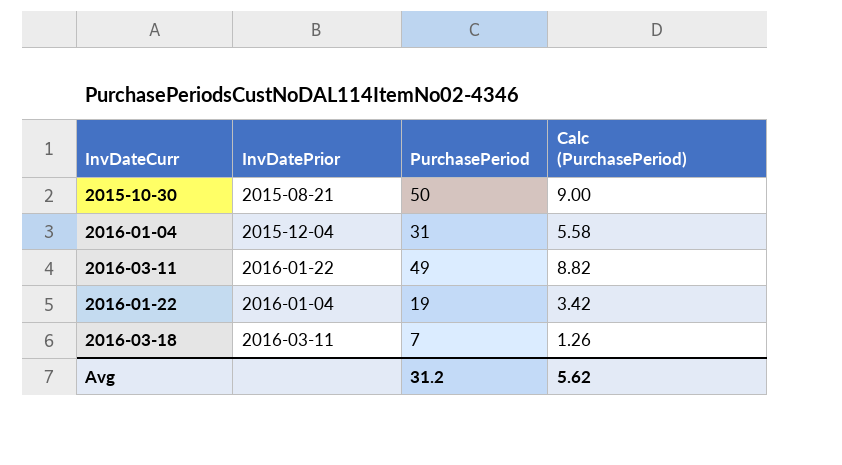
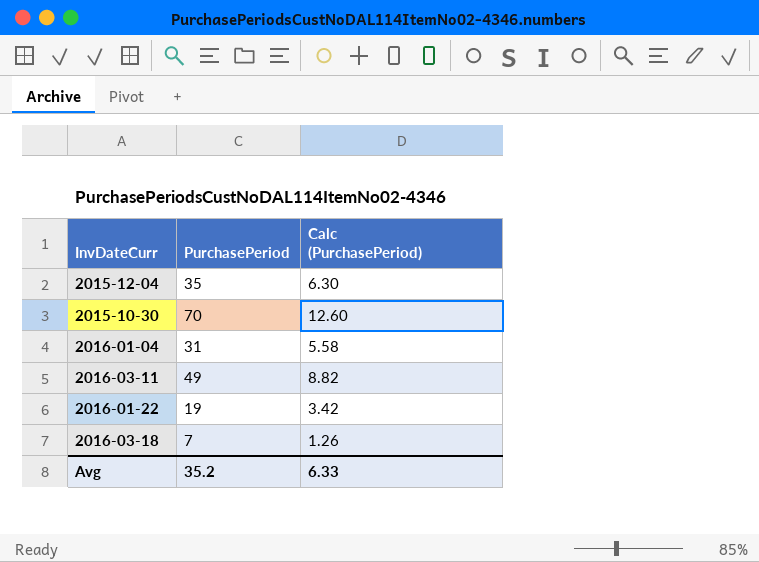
column InvDatePrior | position: 2 -> none
row 2015-12-04: none -> 35 | 6.30
2015-10-30 | PurchasePeriod: 50 -> 70
2015-10-30 | Calc (PurchasePeriod): 9.00 -> 12.60
Avg | PurchasePeriod: 31.2 -> 35.2
Avg | Calc (PurchasePeriod): 5.62 -> 6.33

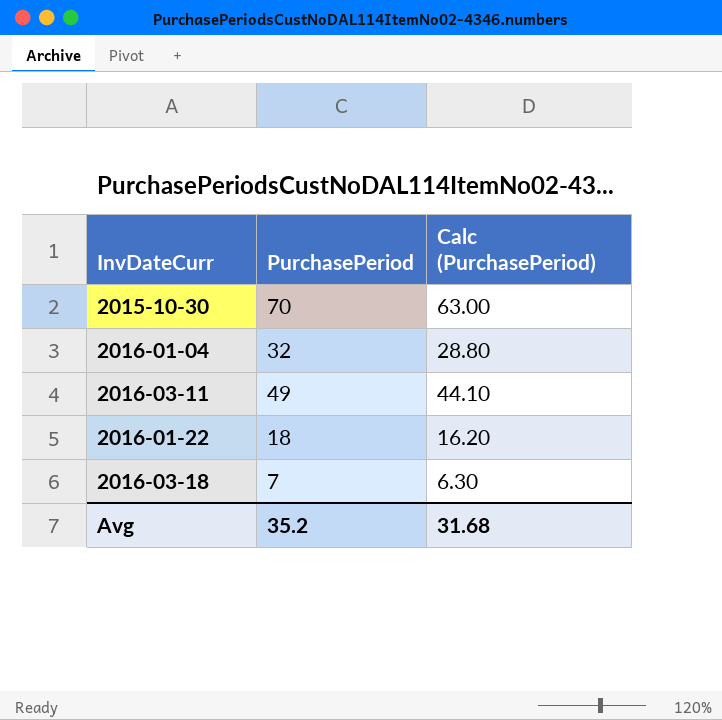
column Calc (PurchasePeriod) | formula: [PurchasePeriod] * 0.18 -> [PurchasePeriod] * 0.9
row 2015-12-04: 35 | 6.30 -> none
2016-01-04 | PurchasePeriod: 31 -> 32
2016-01-22 | PurchasePeriod: 19 -> 18
Avg | Calc (PurchasePeriod): 6.33 -> 31.68

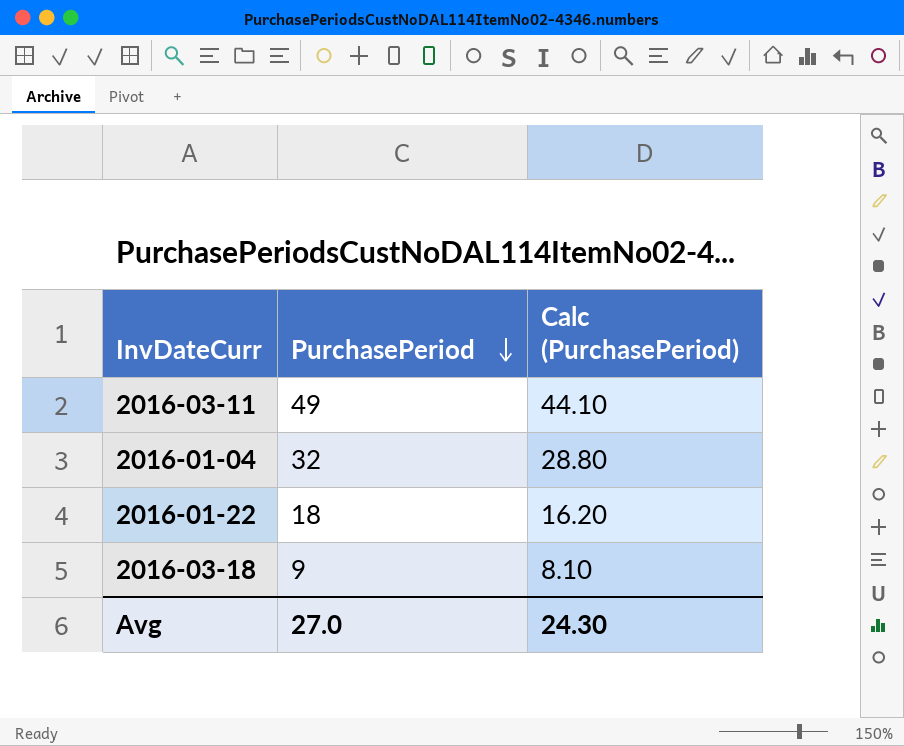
row order: none -> PurchasePeriod descending
row 2015-10-30: 70 | 63.00 -> none
2016-03-18 | PurchasePeriod: 7 -> 9
2016-03-18 | Calc (PurchasePeriod): 6.30 -> 8.10
Avg | PurchasePeriod: 35.2 -> 27.0
Avg | Calc (PurchasePeriod): 31.68 -> 24.30

